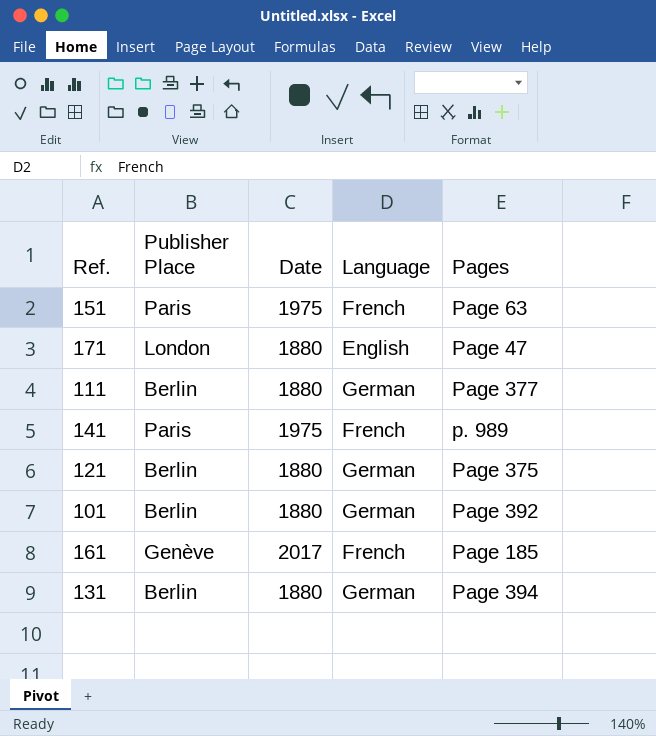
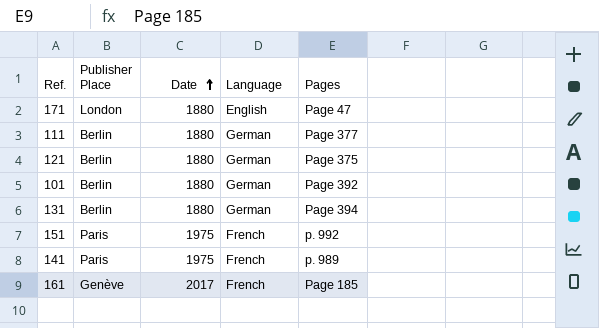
row order: none -> Date ascending
151 | Pages: Page 63 -> p. 992

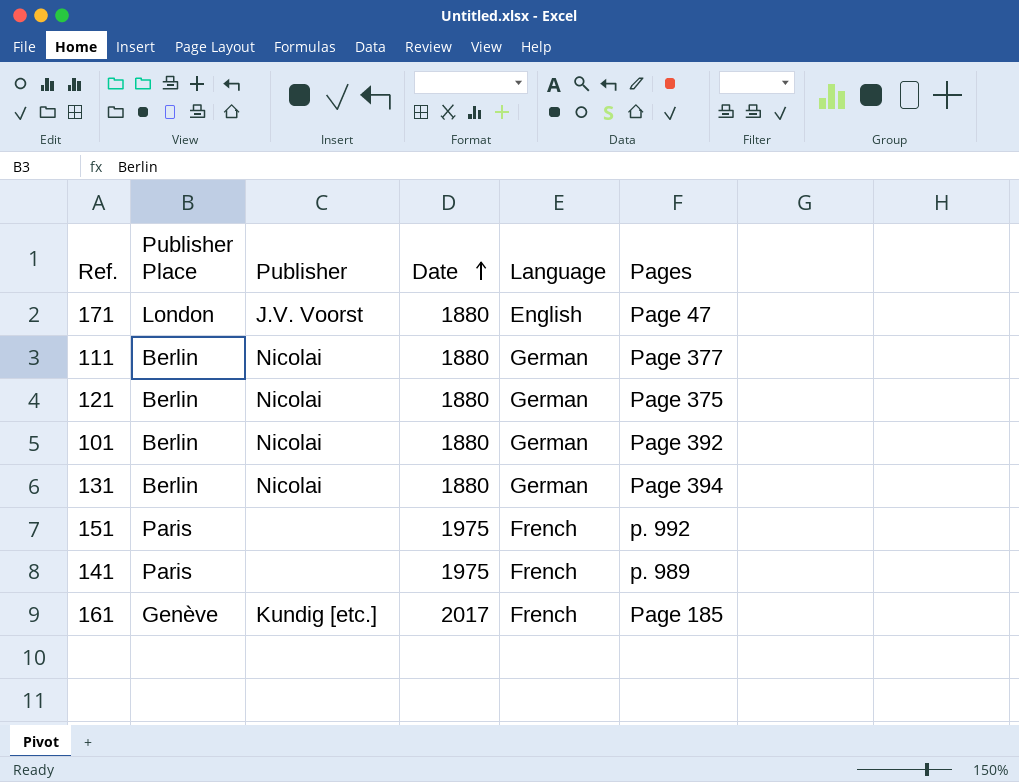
column Publisher | position: none -> 3

